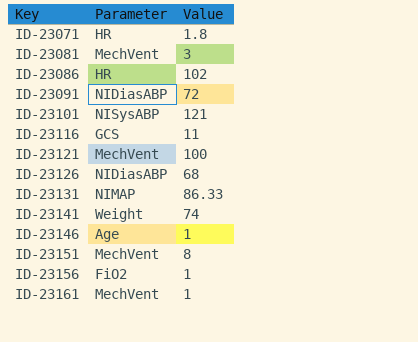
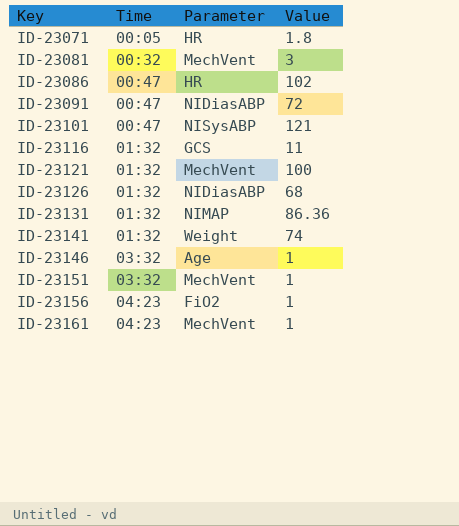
column Time | position: none -> 2
ID-23131 | Value: 86.33 -> 86.36
ID-23151 | Value: 8 -> 1

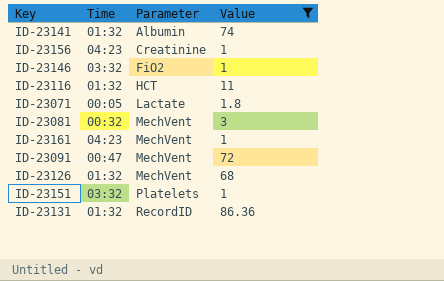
filter: none -> Value <= 86.36
row order: Key ascending -> Parameter ascending
ID-23141 | Parameter: Weight -> Albumin
ID-23156 | Parameter: FiO2 -> Creatinine
ID-23146 | Parameter: Age -> FiO2
ID-23116 | Parameter: GCS -> HCT
ID-23071 | Parameter: HR -> Lactate
ID-23091 | Parameter: NIDiasABP -> MechVent
ID-23126 | Parameter: NIDiasABP -> MechVent
ID-23151 | Parameter: MechVent -> Platelets
ID-23131 | Parameter: NIMAP -> RecordID

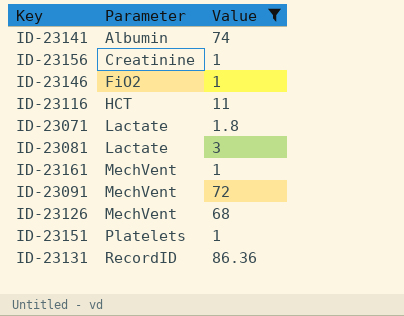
column Time | position: 2 -> none
ID-23081 | Parameter: MechVent -> Lactate

